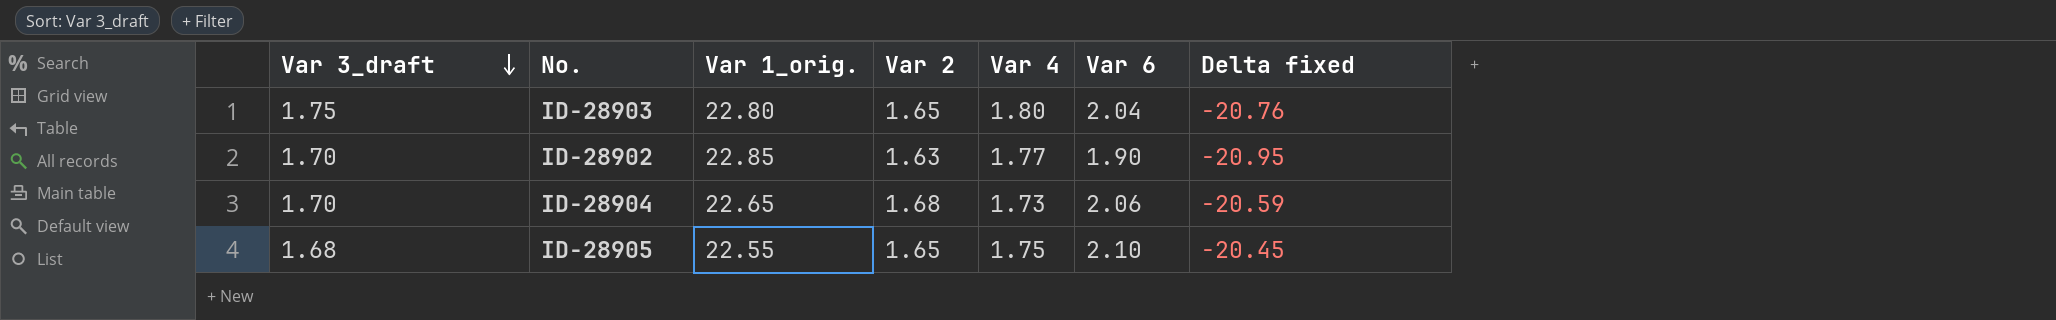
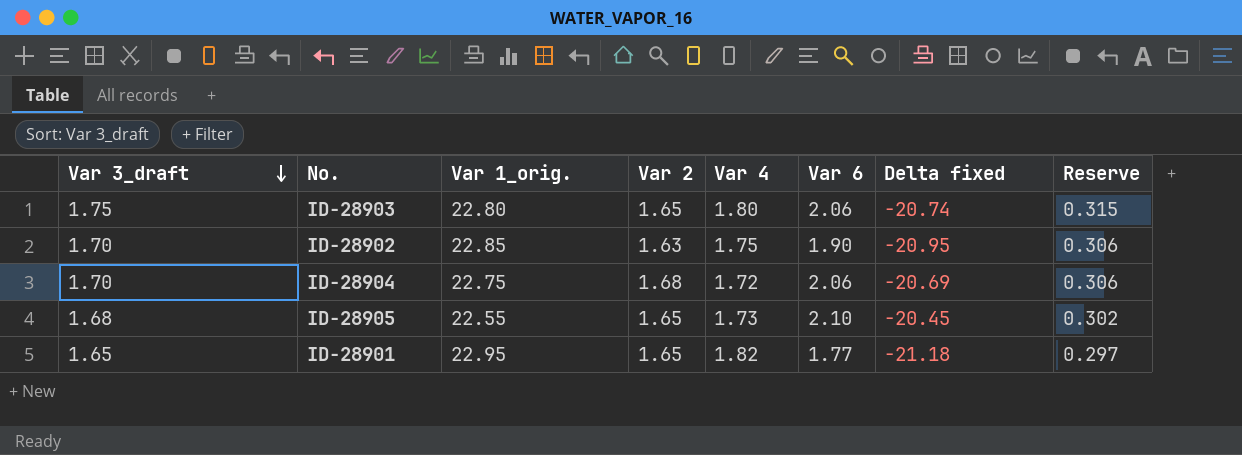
column Reserve | formula: none -> [Var 3_draft] * 0.18
ID-28903 | Var 6: 2.04 -> 2.06
ID-28903 | Delta fixed: -20.76 -> -20.74
ID-28902 | Var 4: 1.77 -> 1.75
ID-28904 | Var 1_orig.: 22.65 -> 22.75
ID-28904 | Var 4: 1.73 -> 1.72
ID-28904 | Delta fixed: -20.59 -> -20.69
ID-28905 | Var 4: 1.75 -> 1.73
row ID-28901: none -> 1.65 | 22.95 | 1.65 | 1.82 | 1.77 | -21.18 | 0.297

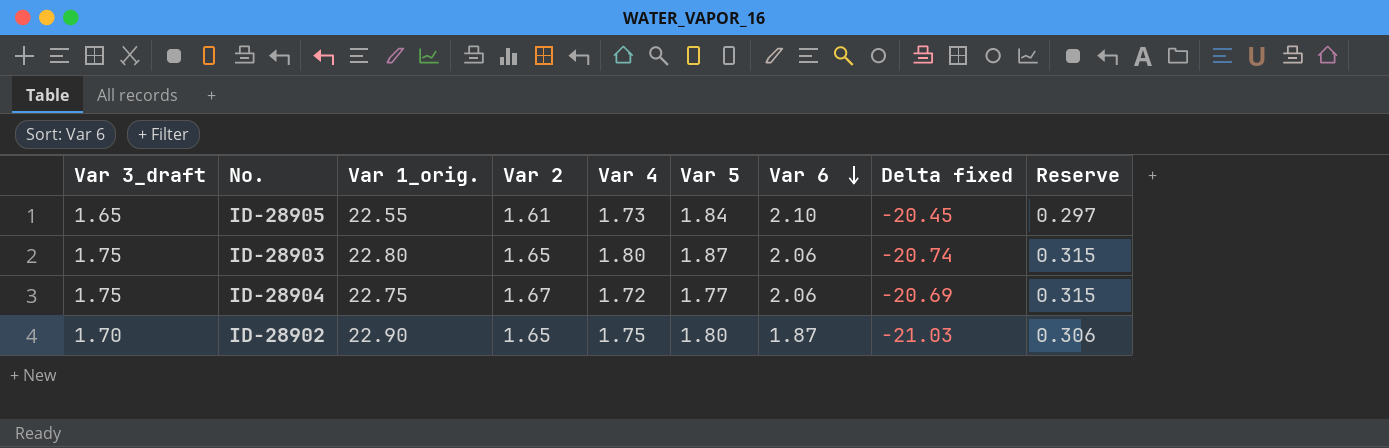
row order: Var 3_draft descending -> Var 6 descending
column Var 5 | position: none -> 6
row ID-28901: 1.65 | 22.95 | 1.65 | 1.82 | 1.77 | -21.18 | 0.297 -> none
ID-28905 | Var 3_draft: 1.68 -> 1.65
ID-28905 | Var 2: 1.65 -> 1.61
ID-28905 | Reserve: 0.302 -> 0.297
ID-28904 | Var 3_draft: 1.70 -> 1.75
ID-28904 | Var 2: 1.68 -> 1.67
ID-28904 | Reserve: 0.306 -> 0.315
ID-28902 | Var 1_orig.: 22.85 -> 22.90
ID-28902 | Var 2: 1.63 -> 1.65
ID-28902 | Var 6: 1.90 -> 1.87
ID-28902 | Delta fixed: -20.95 -> -21.03

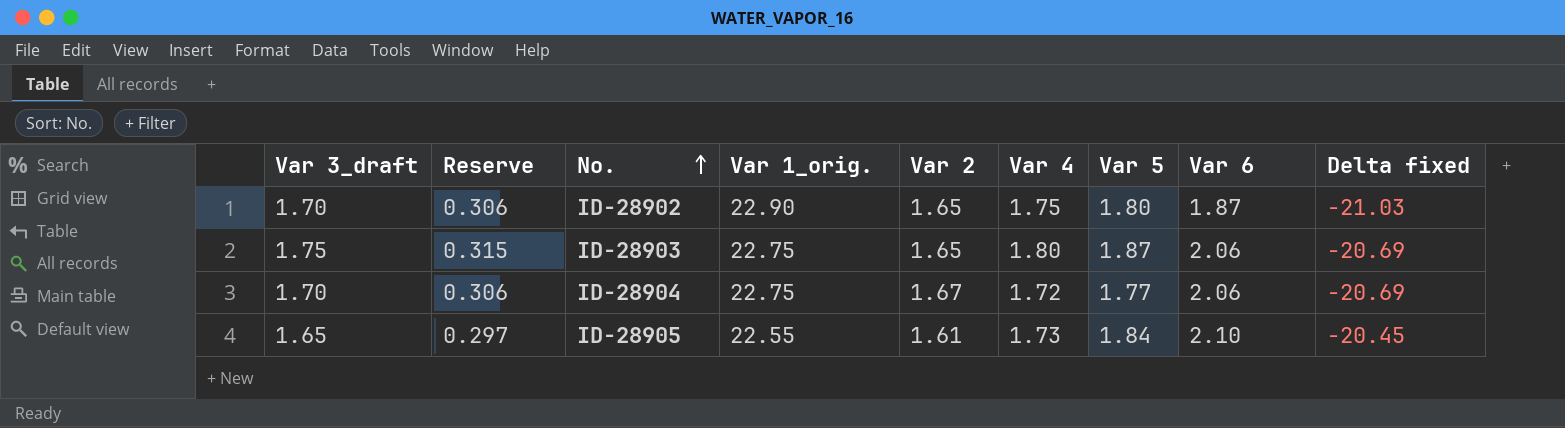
row order: Var 6 descending -> No. ascending
column Reserve | position: 9 -> 2
ID-28903 | Var 1_orig.: 22.80 -> 22.75
ID-28903 | Delta fixed: -20.74 -> -20.69
ID-28904 | Var 3_draft: 1.75 -> 1.70
ID-28904 | Reserve: 0.315 -> 0.306

